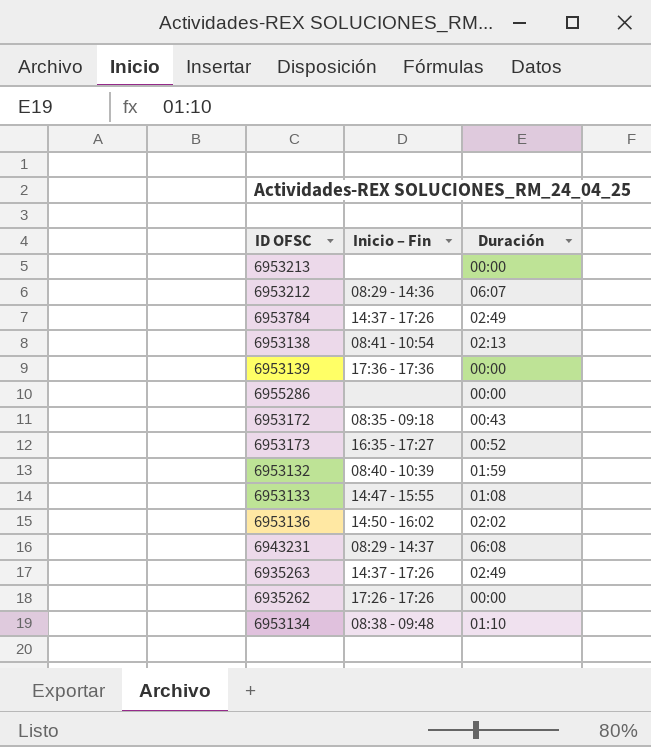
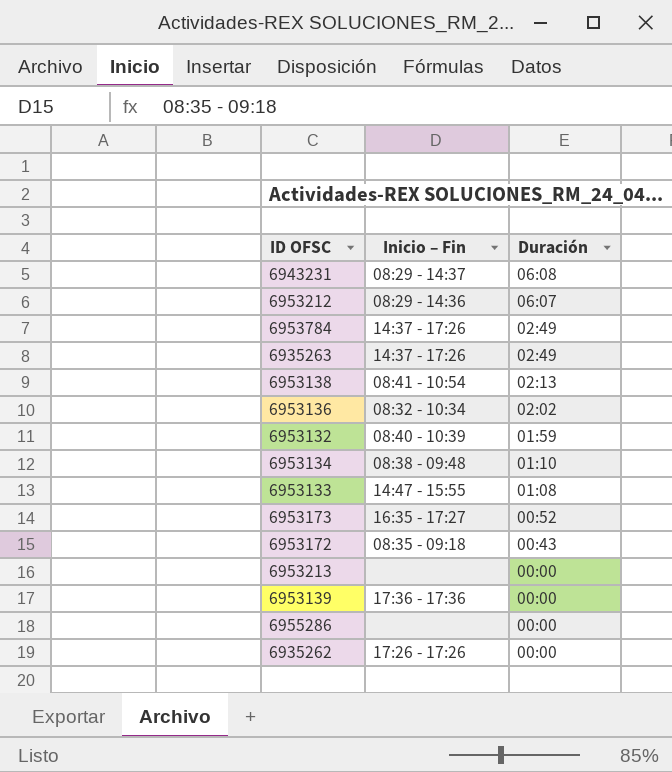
row order: none -> Duración descending
6953136 | Inicio – Fin: 14:50 - 16:02 -> 08:32 - 10:34

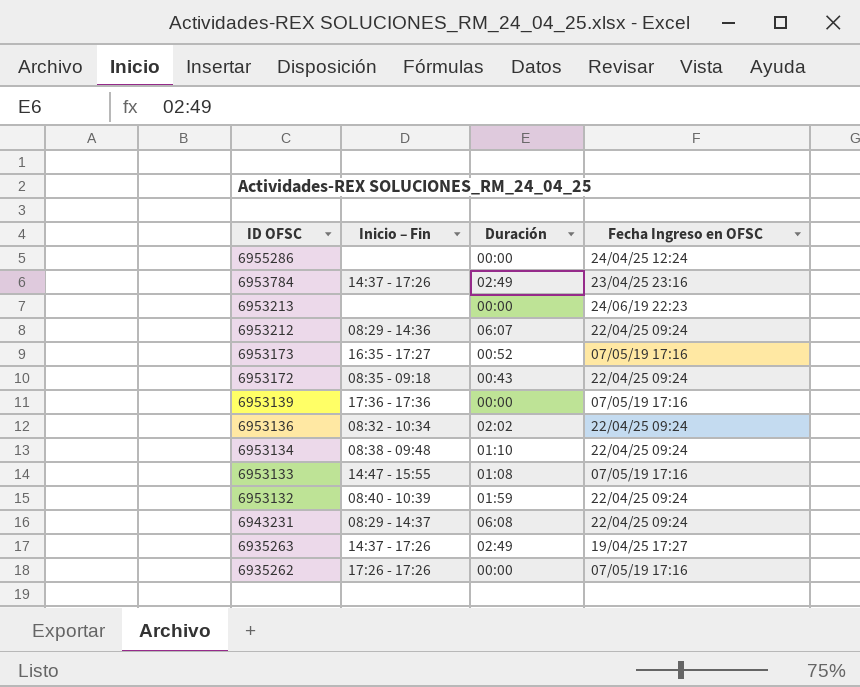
row order: Duración descending -> ID OFSC descending
column Fecha Ingreso en OFSC | position: none -> 4
row 6953138: 08:41 - 10:54 | 02:13 -> none

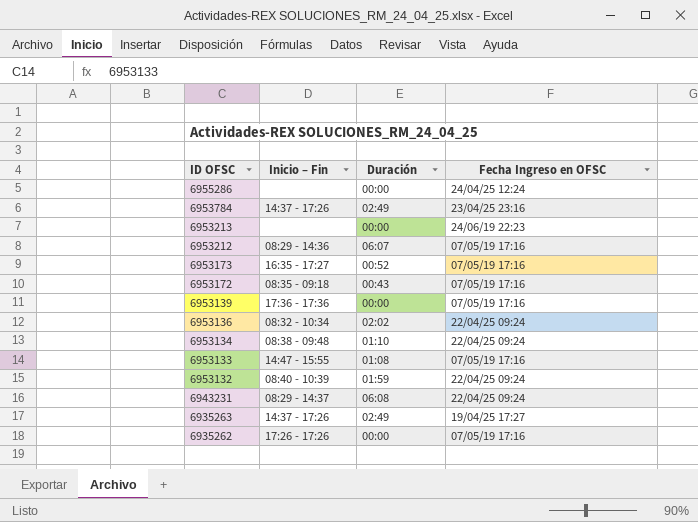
6953212 | Fecha Ingreso en OFSC: 22/04/25 09:24 -> 07/05/19 17:16
6953172 | Fecha Ingreso en OFSC: 22/04/25 09:24 -> 07/05/19 17:16

